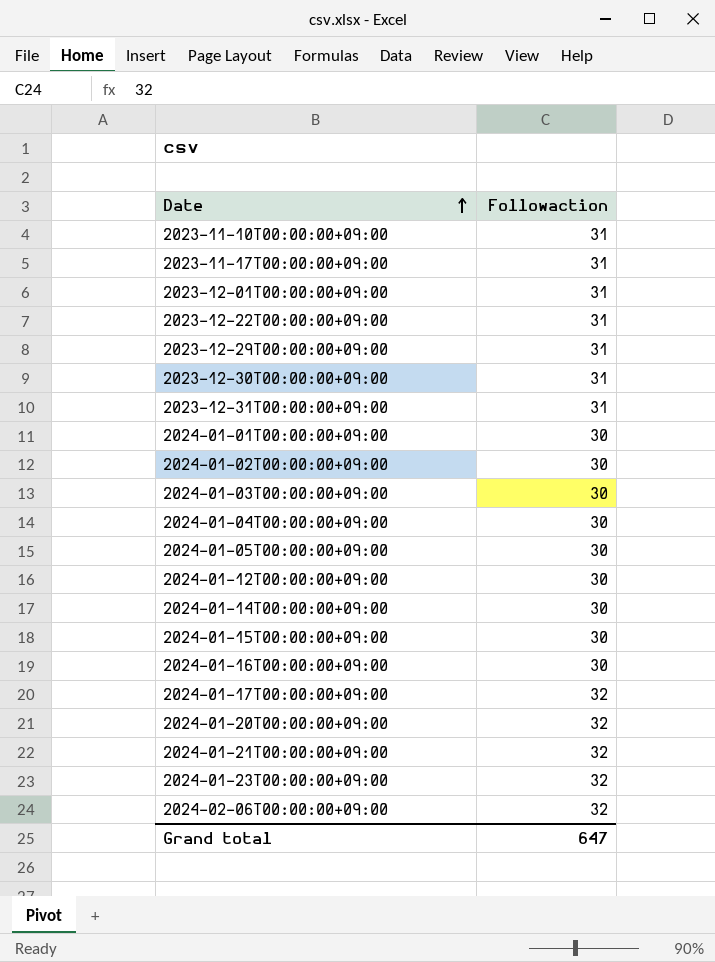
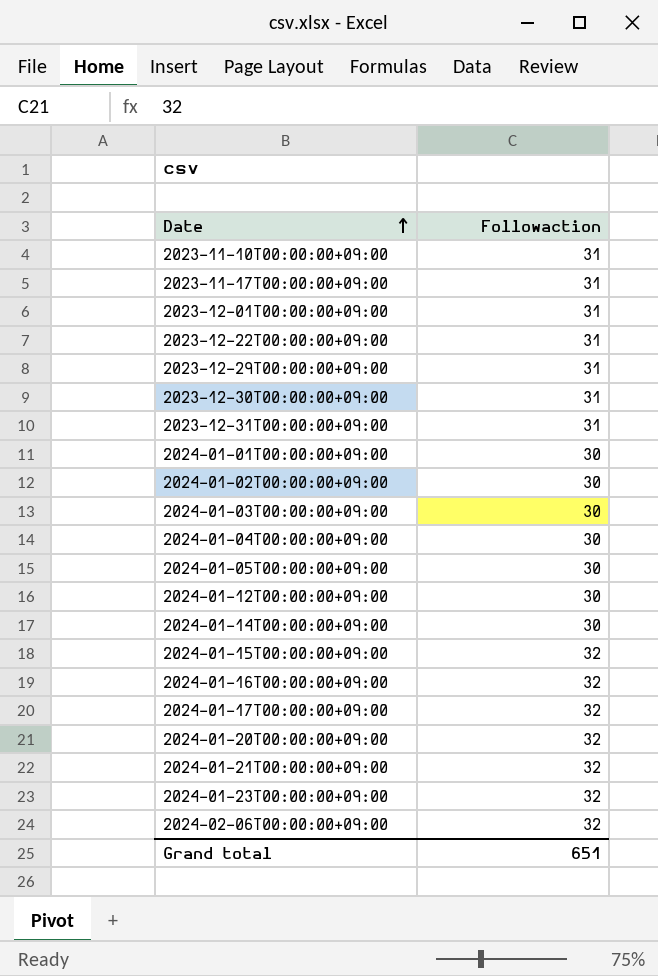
2024-01-15T00:00:00+09:00 | Followaction: 30 -> 32
2024-01-16T00:00:00+09:00 | Followaction: 30 -> 32
Grand total | Followaction: 647 -> 651

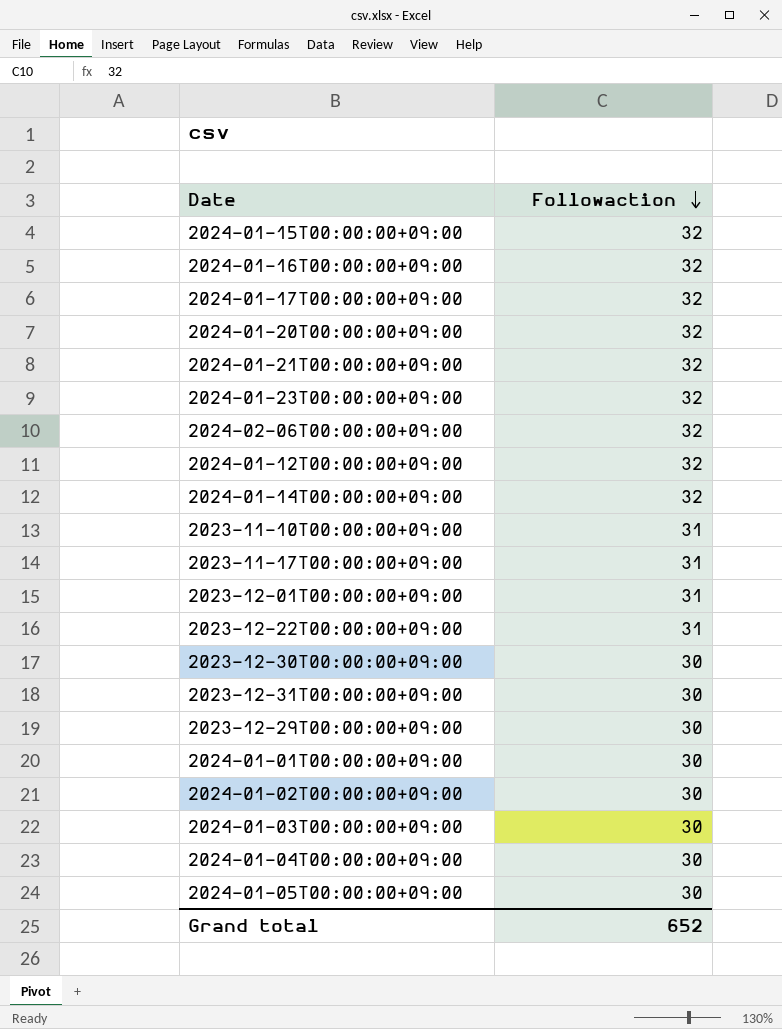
row order: Date ascending -> Followaction descending
2024-01-12T00:00:00+09:00 | Followaction: 30 -> 32
2024-01-14T00:00:00+09:00 | Followaction: 30 -> 32
2023-12-30T00:00:00+09:00 | Followaction: 31 -> 30
2023-12-31T00:00:00+09:00 | Followaction: 31 -> 30
2023-12-29T00:00:00+09:00 | Followaction: 31 -> 30
Grand total | Followaction: 651 -> 652

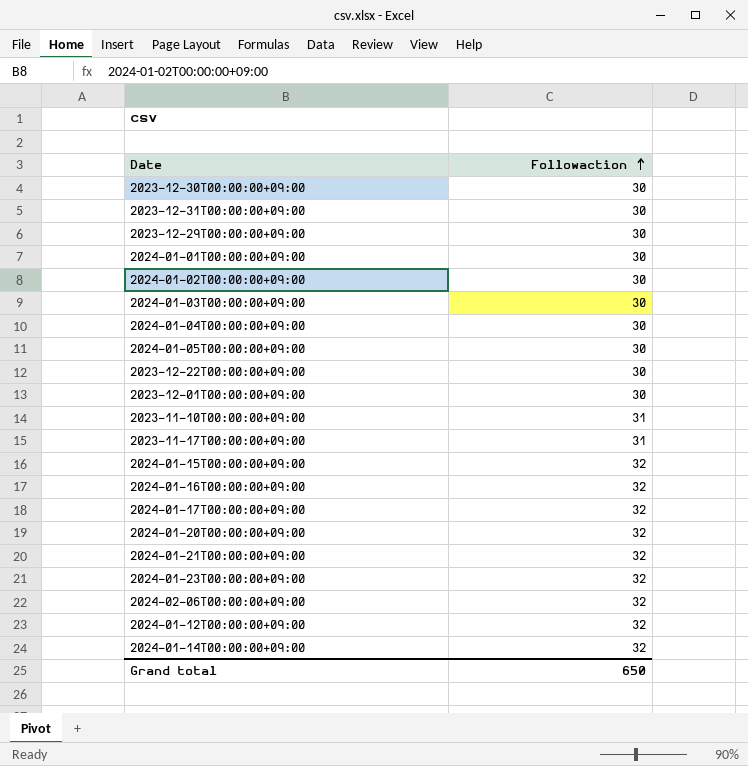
row order: Followaction descending -> Followaction ascending
2023-12-22T00:00:00+09:00 | Followaction: 31 -> 30
2023-12-01T00:00:00+09:00 | Followaction: 31 -> 30
Grand total | Followaction: 652 -> 650

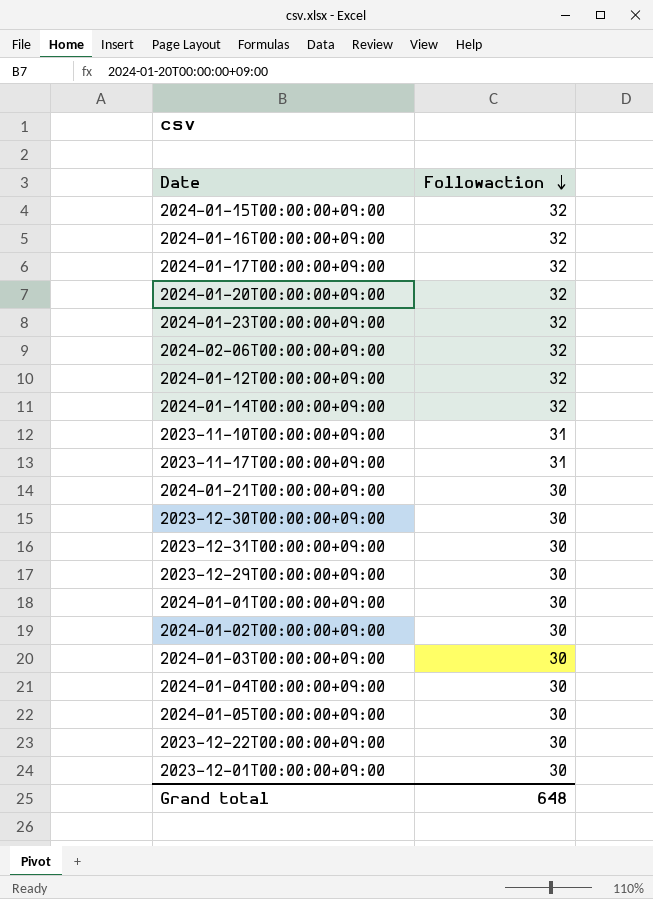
row order: Followaction ascending -> Followaction descending
2024-01-21T00:00:00+09:00 | Followaction: 32 -> 30
Grand total | Followaction: 650 -> 648

